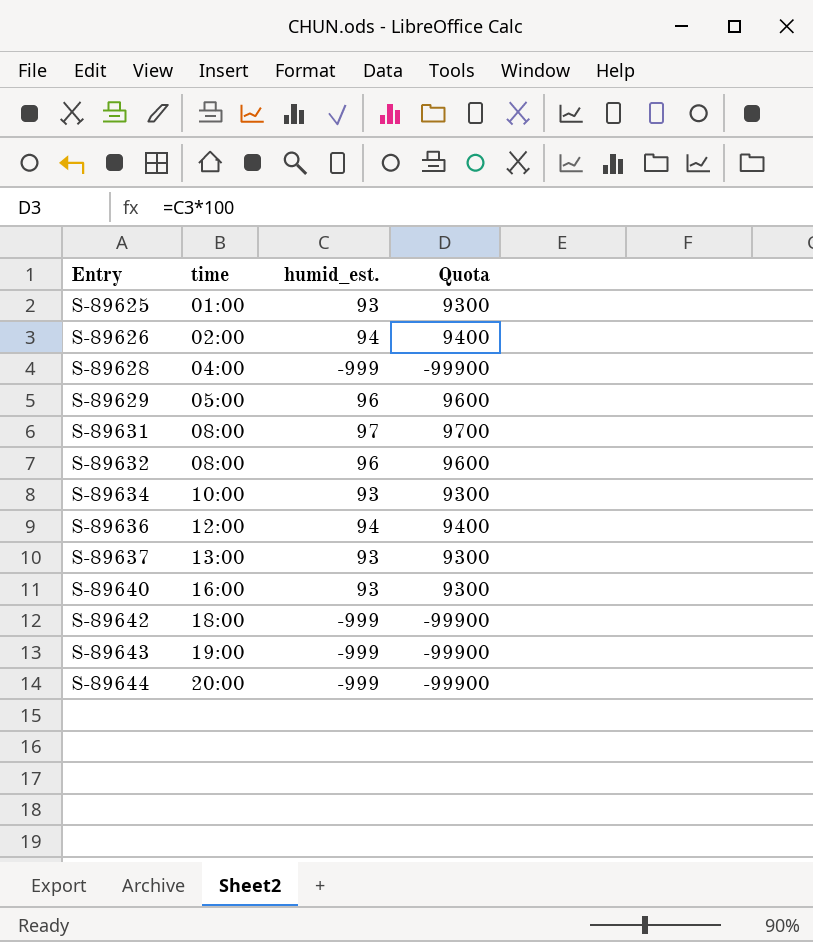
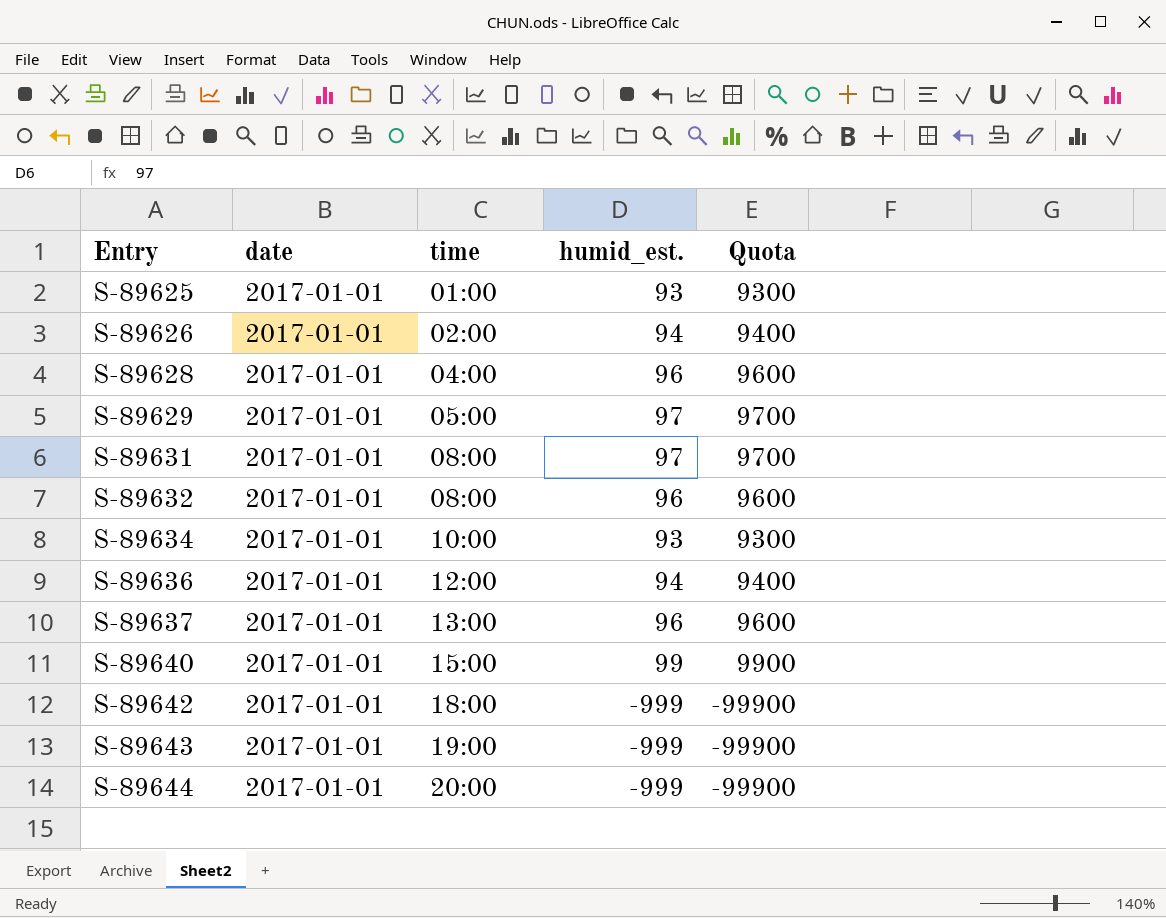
column date | position: none -> 2
S-89628 | humid_est.: -999 -> 96
S-89628 | Quota: -99900 -> 9600
S-89629 | humid_est.: 96 -> 97
S-89629 | Quota: 9600 -> 9700
S-89637 | humid_est.: 93 -> 96
S-89637 | Quota: 9300 -> 9600
S-89640 | time: 16:00 -> 15:00
S-89640 | humid_est.: 93 -> 99
S-89640 | Quota: 9300 -> 9900

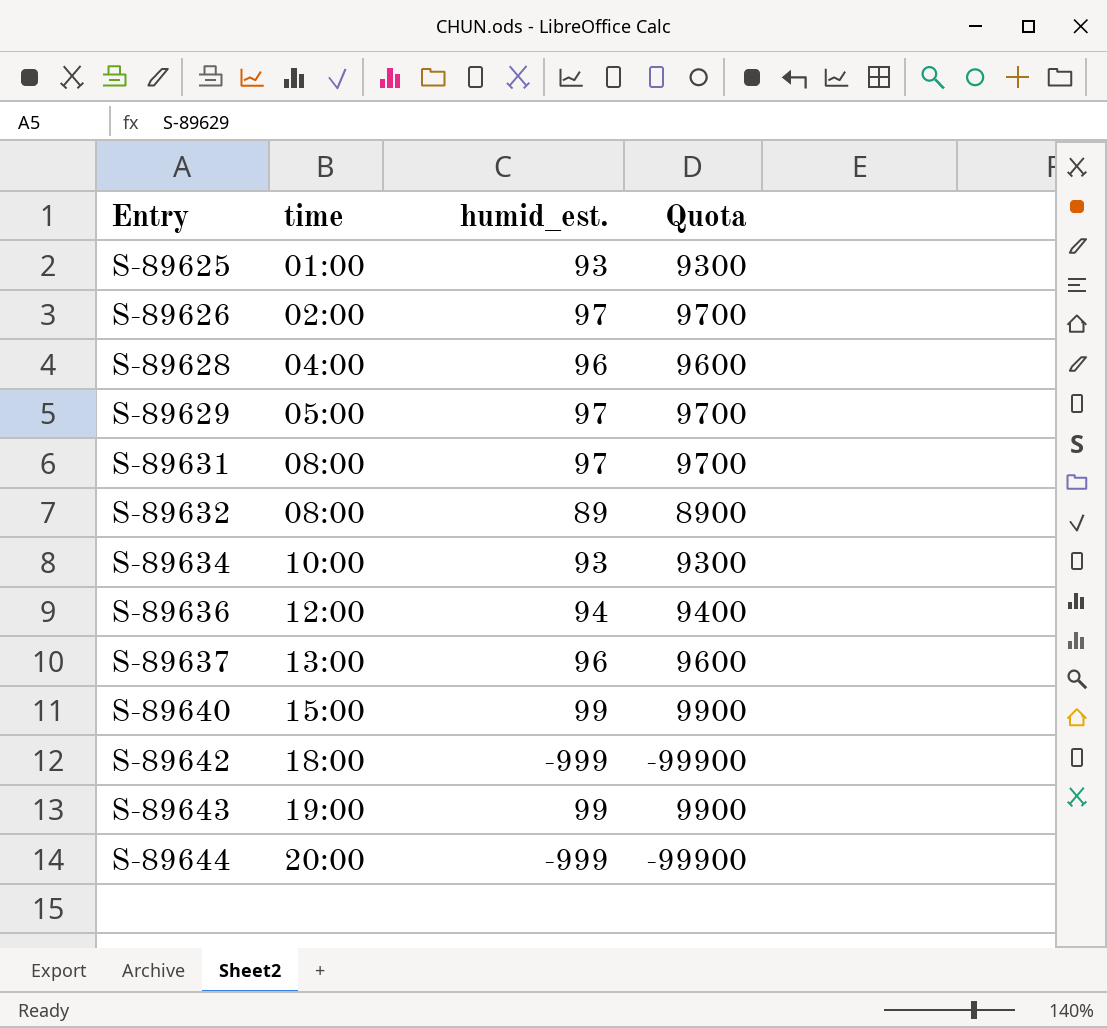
column date | position: 2 -> none
S-89626 | humid_est.: 94 -> 97
S-89626 | Quota: 9400 -> 9700
S-89632 | humid_est.: 96 -> 89
S-89632 | Quota: 9600 -> 8900
S-89643 | humid_est.: -999 -> 99
S-89643 | Quota: -99900 -> 9900

